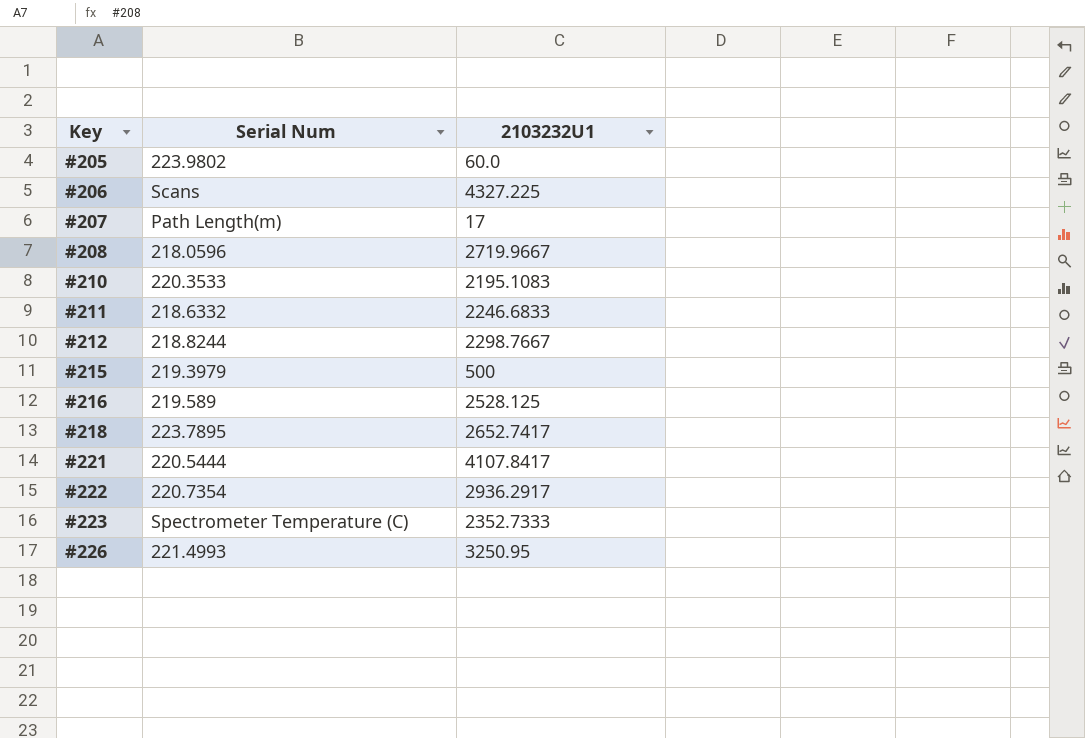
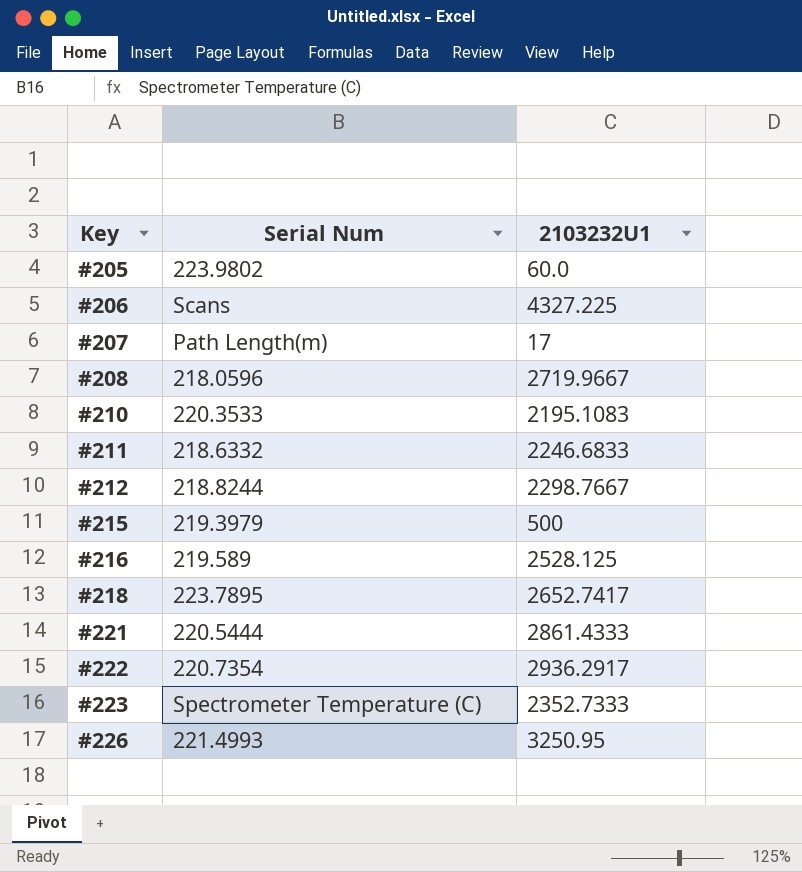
#221 | 2103232U1: 4107.8417 -> 2861.4333

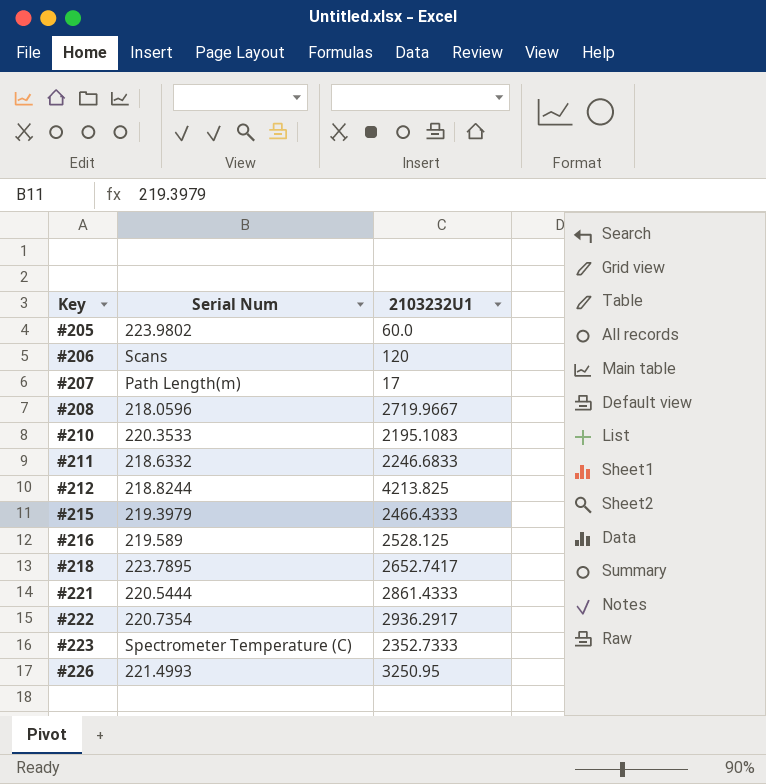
#206 | 2103232U1: 4327.225 -> 120
#212 | 2103232U1: 2298.7667 -> 4213.825
#215 | 2103232U1: 500 -> 2466.4333

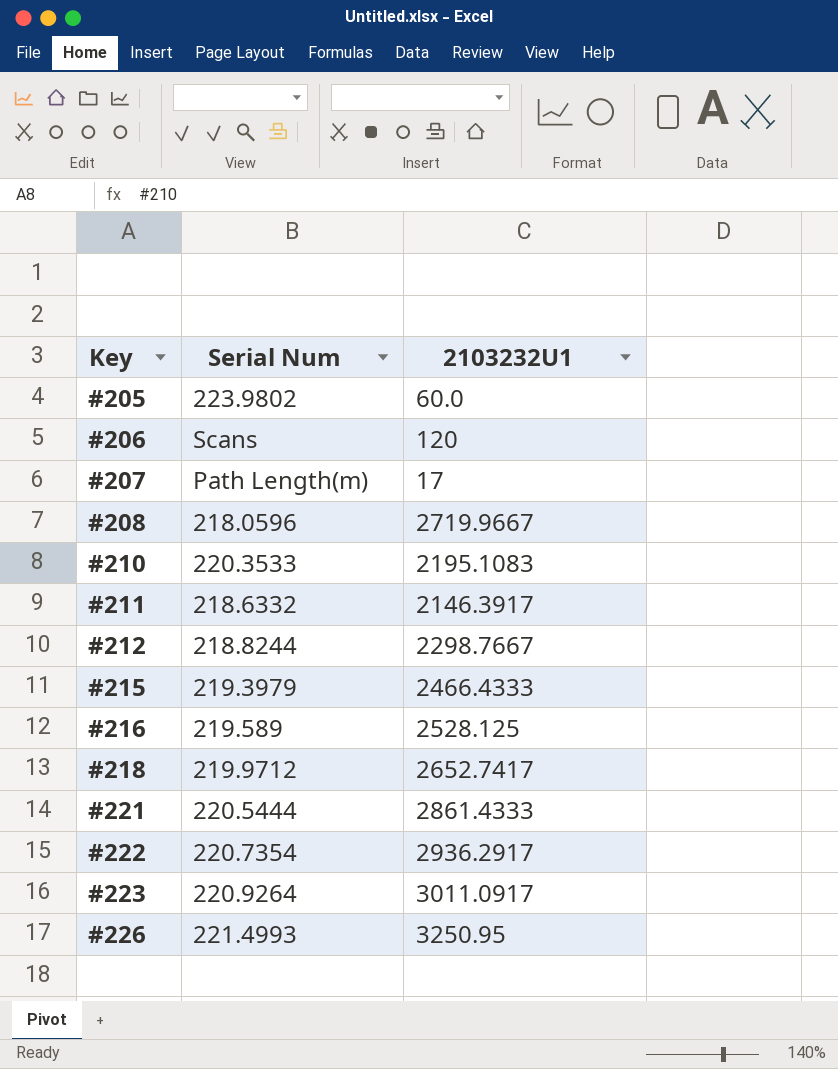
#211 | 2103232U1: 2246.6833 -> 2146.3917
#212 | 2103232U1: 4213.825 -> 2298.7667
#218 | Serial Num: 223.7895 -> 219.9712
#223 | Serial Num: Spectrometer Temperature (C) -> 220.9264
#223 | 2103232U1: 2352.7333 -> 3011.0917

